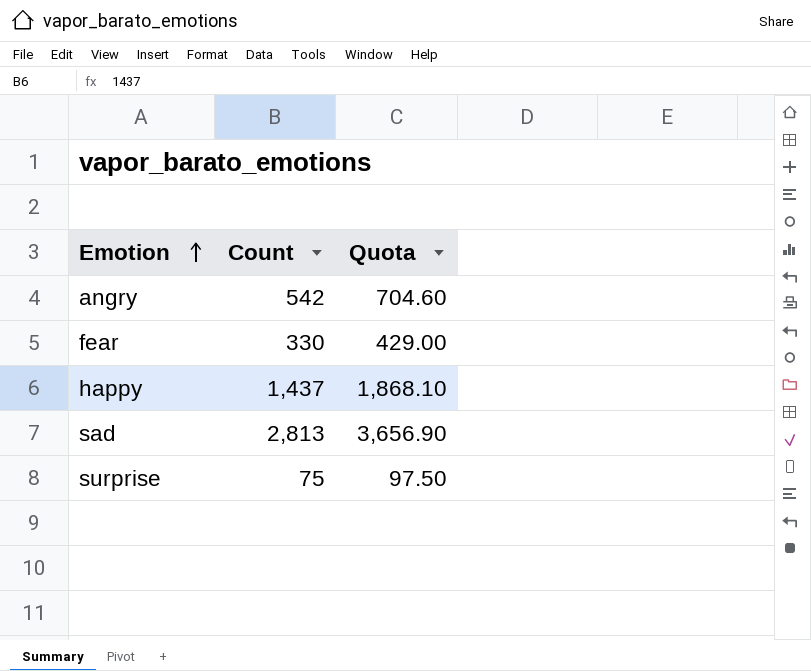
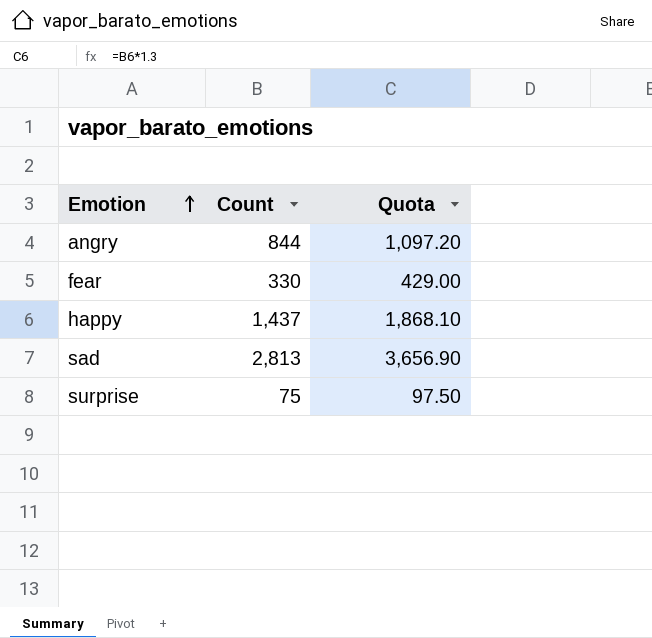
angry | Count: 542 -> 844
angry | Quota: 704.60 -> 1,097.20

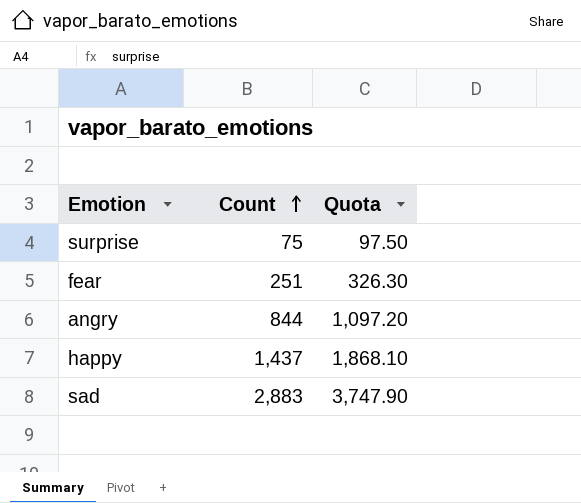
row order: Emotion ascending -> Count ascending
fear | Count: 330 -> 251
fear | Quota: 429.00 -> 326.30
sad | Count: 2,813 -> 2,883
sad | Quota: 3,656.90 -> 3,747.90

